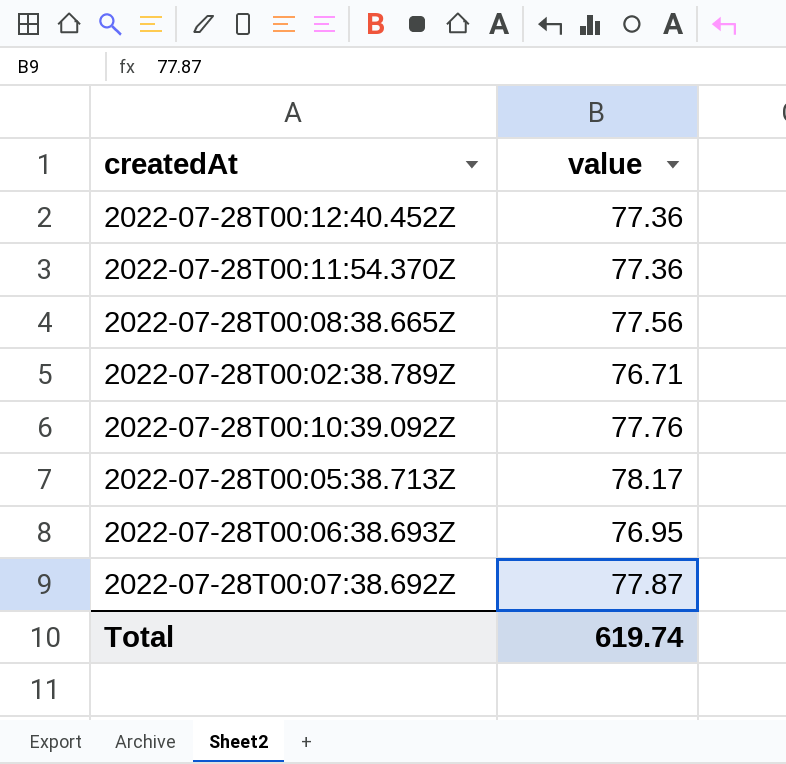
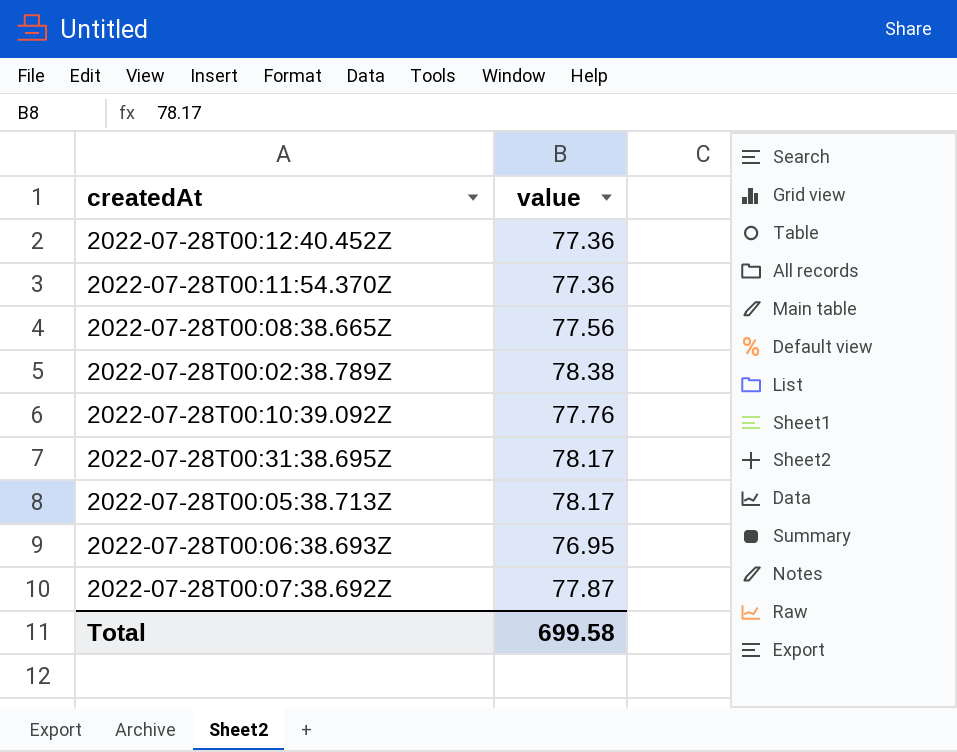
2022-07-28T00:02:38.789Z | value: 76.71 -> 78.38
row 2022-07-28T00:31:38.695Z: none -> 78.17
Total | value: 619.74 -> 699.58

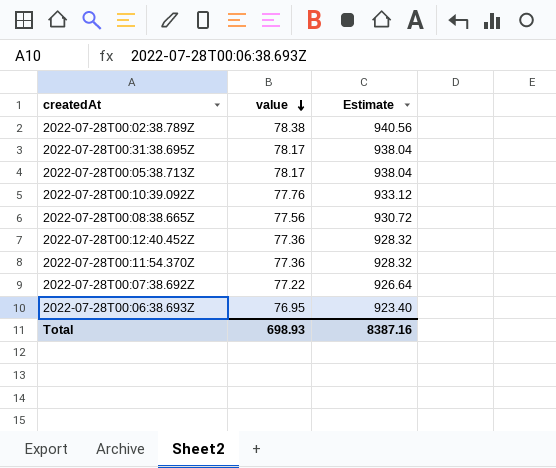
row order: none -> value descending
column Estimate | formula: none -> [value] * 12
2022-07-28T00:07:38.692Z | value: 77.87 -> 77.22
Total | value: 699.58 -> 698.93

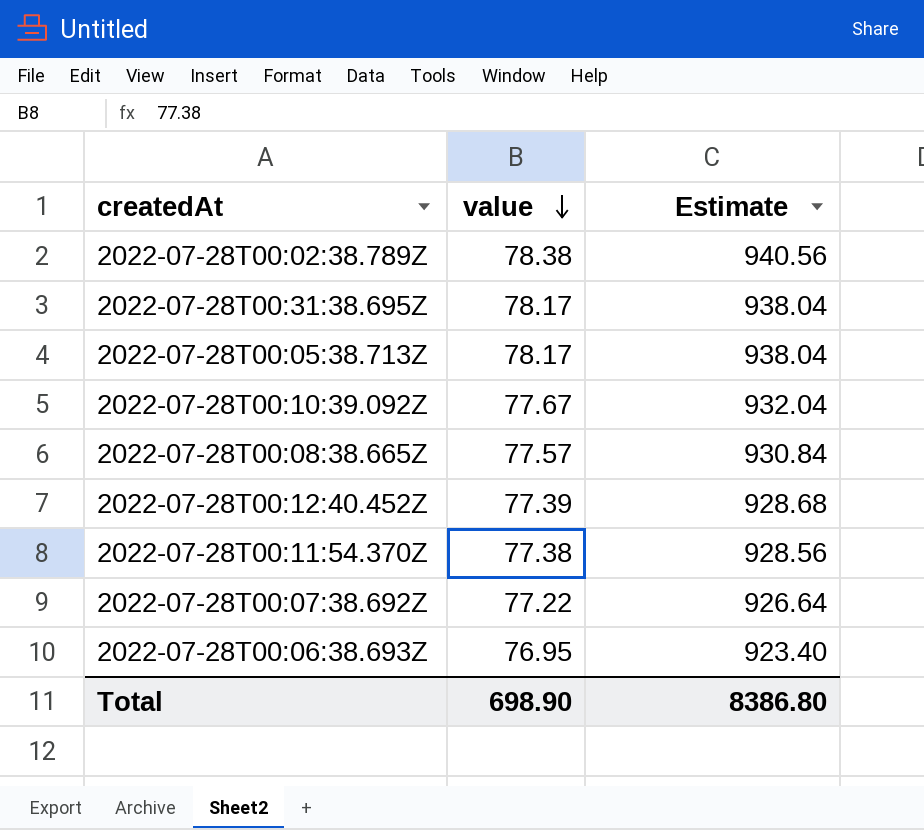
2022-07-28T00:10:39.092Z | value: 77.76 -> 77.67
2022-07-28T00:10:39.092Z | Estimate: 933.12 -> 932.04
2022-07-28T00:08:38.665Z | value: 77.56 -> 77.57
2022-07-28T00:08:38.665Z | Estimate: 930.72 -> 930.84
2022-07-28T00:12:40.452Z | value: 77.36 -> 77.39
2022-07-28T00:12:40.452Z | Estimate: 928.32 -> 928.68
2022-07-28T00:11:54.370Z | value: 77.36 -> 77.38
2022-07-28T00:11:54.370Z | Estimate: 928.32 -> 928.56
Total | value: 698.93 -> 698.90
Total | Estimate: 8387.16 -> 8386.80

